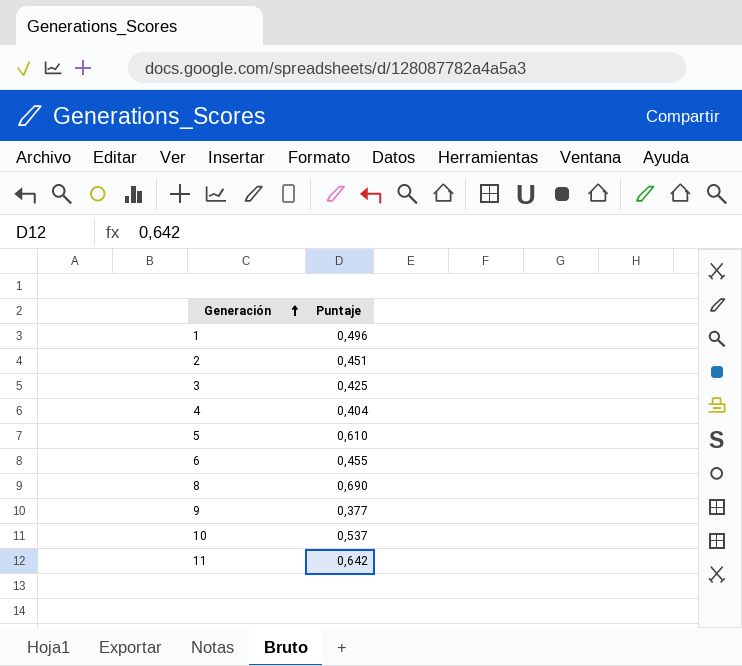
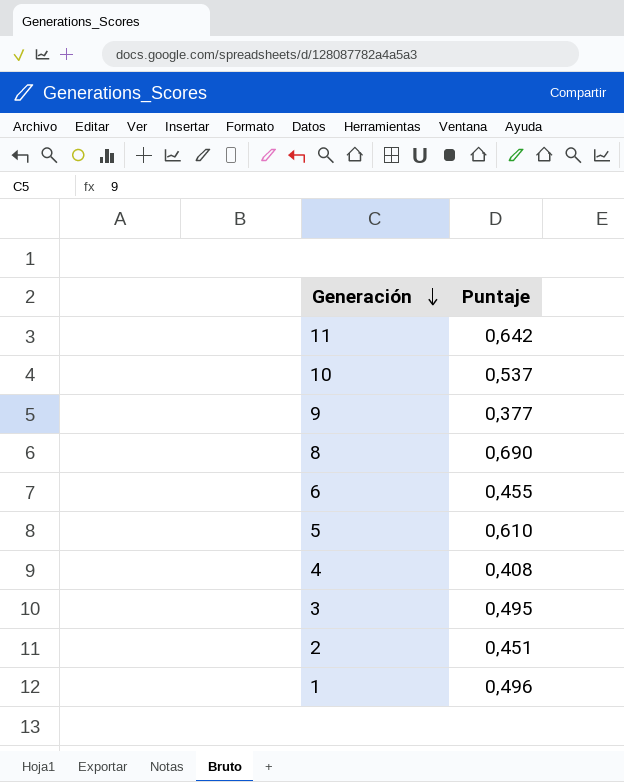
row order: Generación ascending -> Generación descending
4 | Puntaje: 0,404 -> 0,408
3 | Puntaje: 0,425 -> 0,495

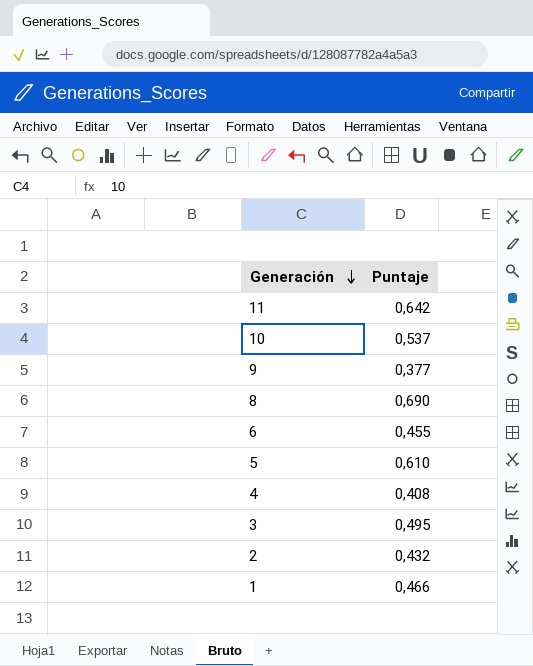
2 | Puntaje: 0,451 -> 0,432
1 | Puntaje: 0,496 -> 0,466

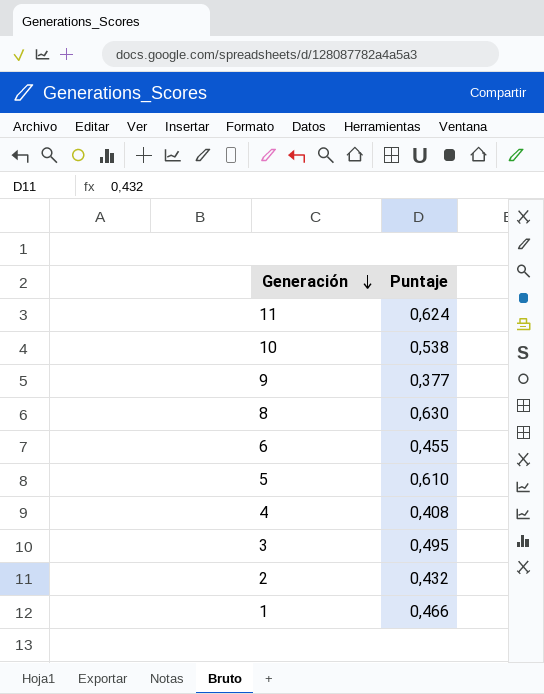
11 | Puntaje: 0,642 -> 0,624
10 | Puntaje: 0,537 -> 0,538
8 | Puntaje: 0,690 -> 0,630

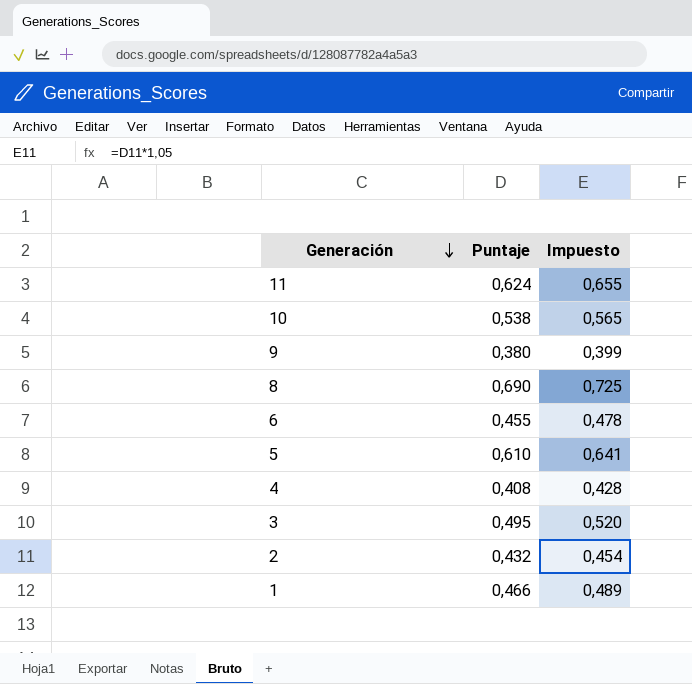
column Impuesto | formula: none -> [Puntaje] * 1,05
9 | Puntaje: 0,377 -> 0,380
8 | Puntaje: 0,630 -> 0,690

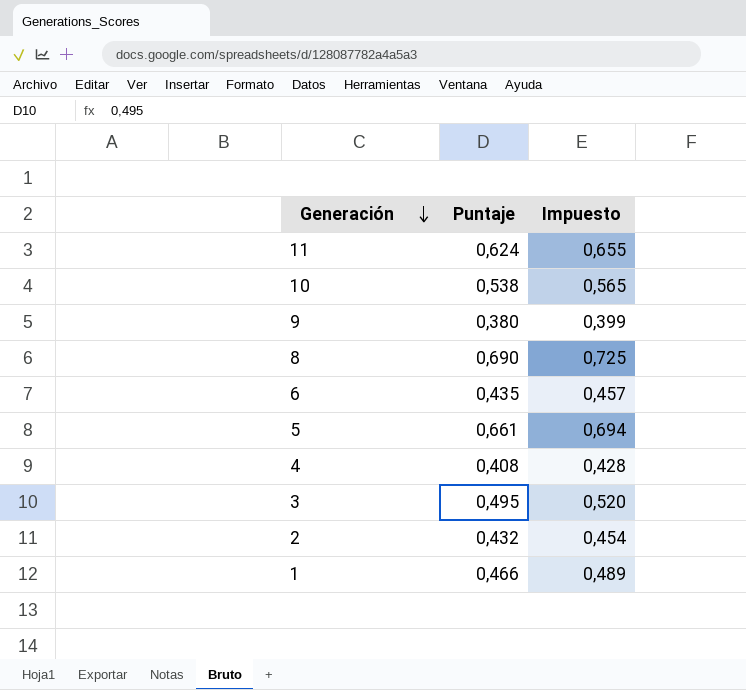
6 | Puntaje: 0,455 -> 0,435
6 | Impuesto: 0,478 -> 0,457
5 | Puntaje: 0,610 -> 0,661
5 | Impuesto: 0,641 -> 0,694

